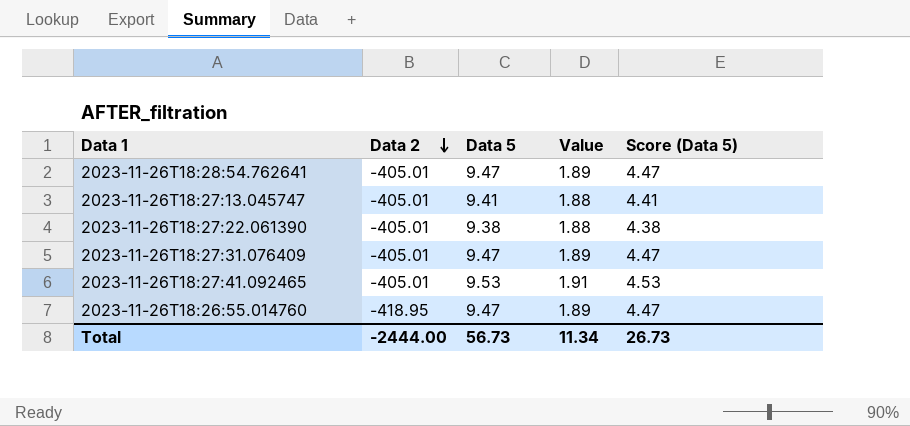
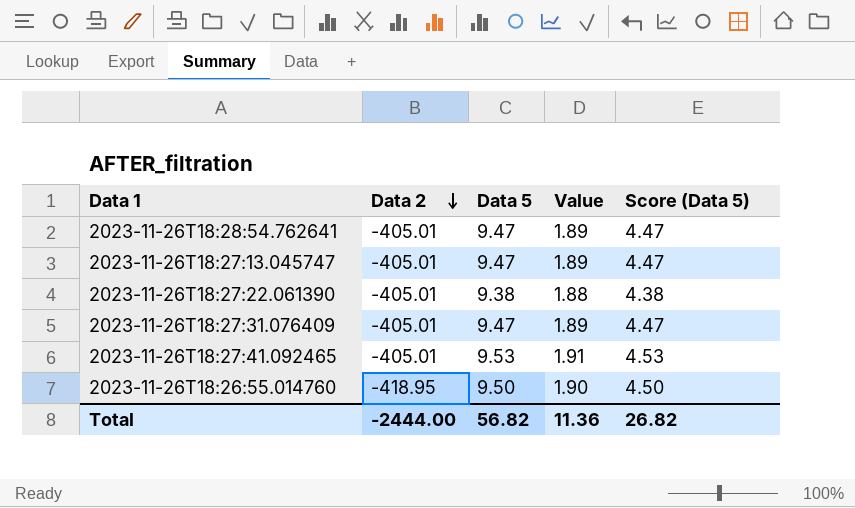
2023-11-26T18:27:13.045747 | Data 5: 9.41 -> 9.47
2023-11-26T18:27:13.045747 | Value: 1.88 -> 1.89
2023-11-26T18:27:13.045747 | Score (Data 5): 4.41 -> 4.47
2023-11-26T18:26:55.014760 | Data 5: 9.47 -> 9.50
2023-11-26T18:26:55.014760 | Value: 1.89 -> 1.90
2023-11-26T18:26:55.014760 | Score (Data 5): 4.47 -> 4.50
Total | Data 5: 56.73 -> 56.82
Total | Value: 11.34 -> 11.36
Total | Score (Data 5): 26.73 -> 26.82

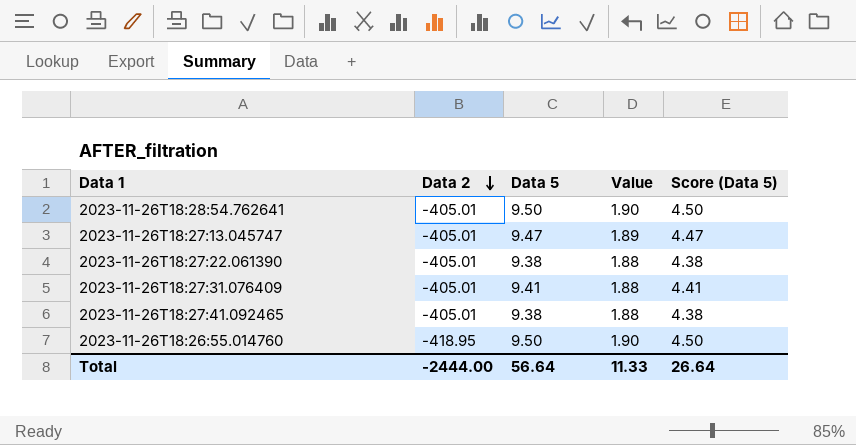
2023-11-26T18:28:54.762641 | Data 5: 9.47 -> 9.50
2023-11-26T18:28:54.762641 | Value: 1.89 -> 1.90
2023-11-26T18:28:54.762641 | Score (Data 5): 4.47 -> 4.50
2023-11-26T18:27:31.076409 | Data 5: 9.47 -> 9.41
2023-11-26T18:27:31.076409 | Value: 1.89 -> 1.88
2023-11-26T18:27:31.076409 | Score (Data 5): 4.47 -> 4.41
2023-11-26T18:27:41.092465 | Data 5: 9.53 -> 9.38
2023-11-26T18:27:41.092465 | Value: 1.91 -> 1.88
2023-11-26T18:27:41.092465 | Score (Data 5): 4.53 -> 4.38
Total | Data 5: 56.82 -> 56.64
Total | Value: 11.36 -> 11.33
Total | Score (Data 5): 26.82 -> 26.64

